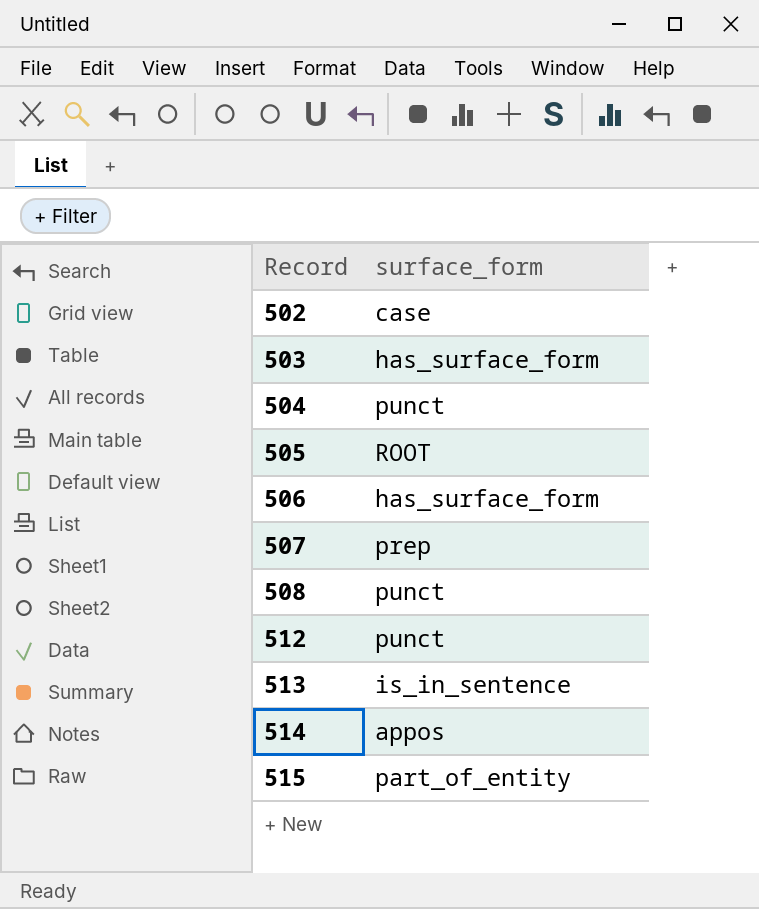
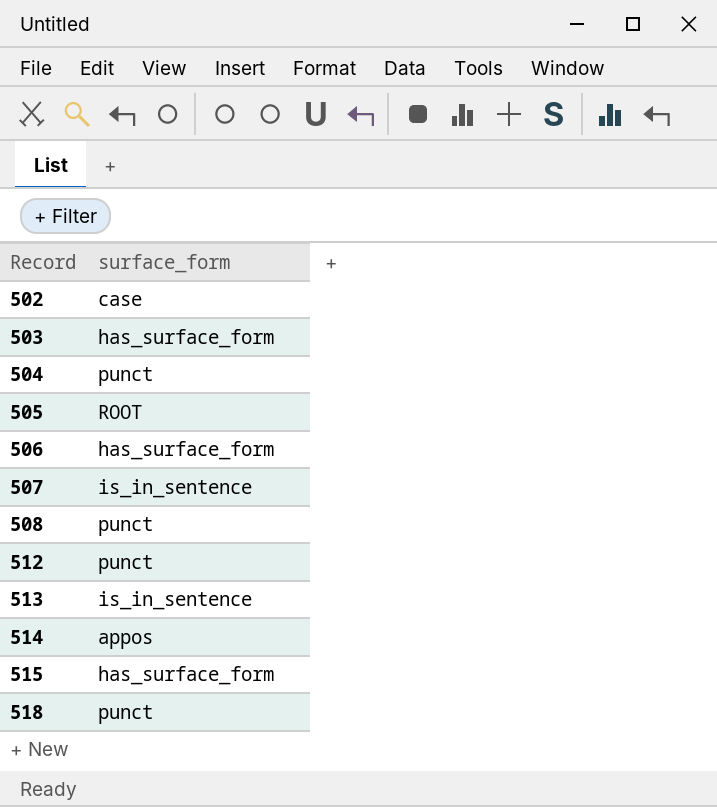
507 | surface_form: prep -> is_in_sentence
515 | surface_form: part_of_entity -> has_surface_form
row 518: none -> punct

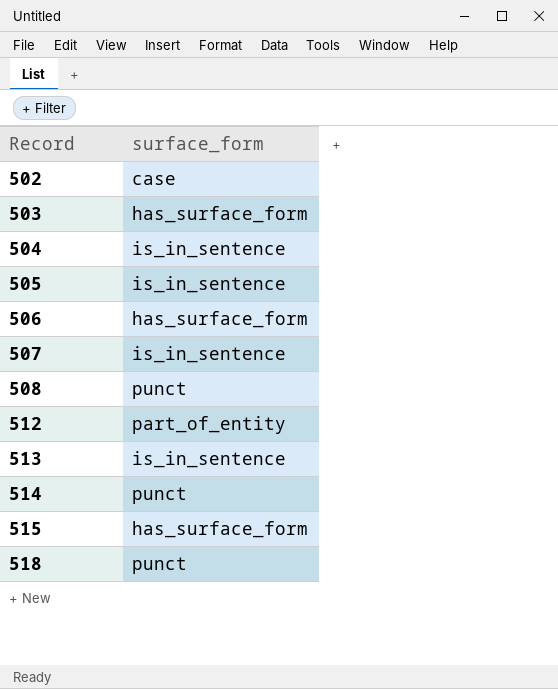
504 | surface_form: punct -> is_in_sentence
505 | surface_form: ROOT -> is_in_sentence
512 | surface_form: punct -> part_of_entity
514 | surface_form: appos -> punct

